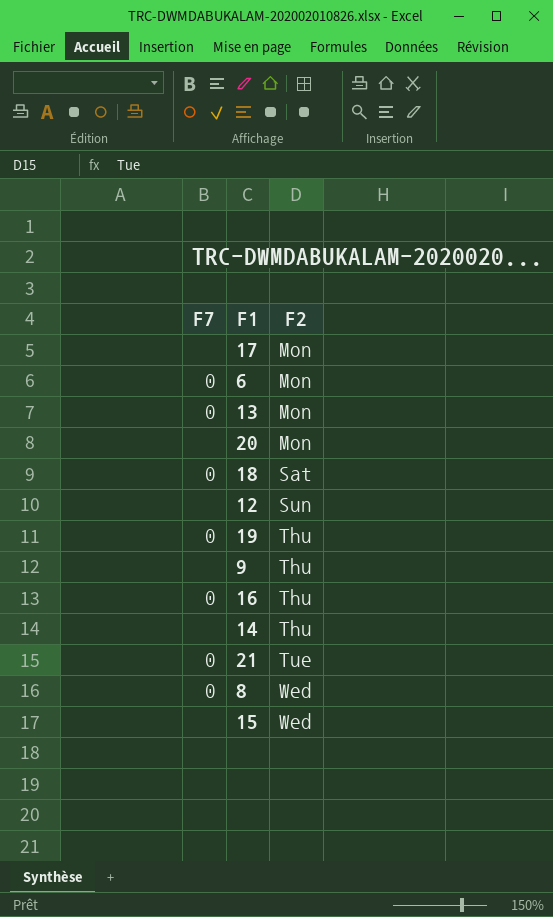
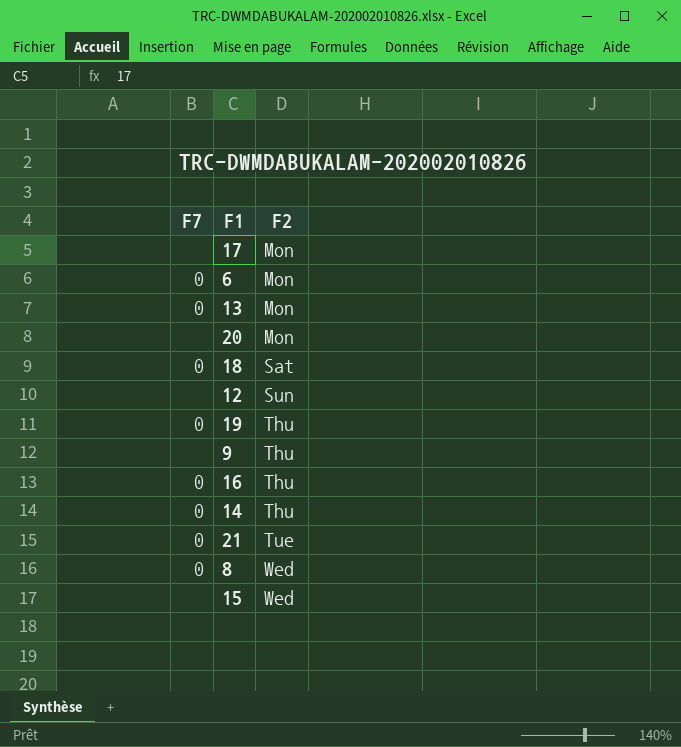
14 | F7: none -> 0

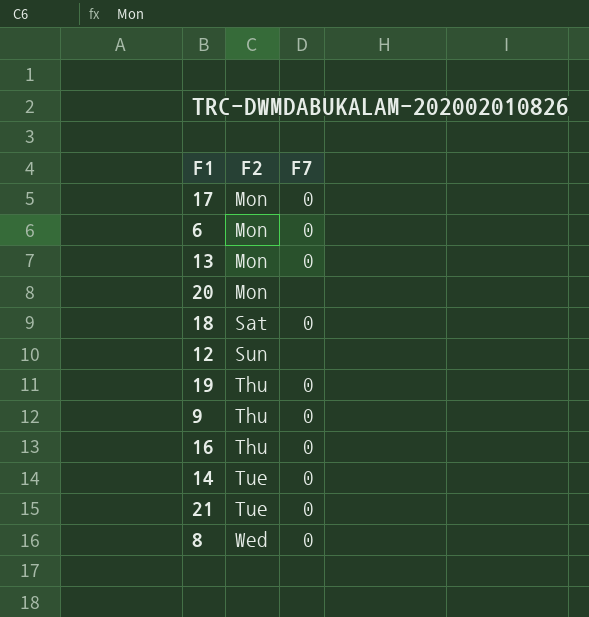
column F7 | position: 1 -> 3
row 15: none | Wed -> none
17 | F7: none -> 0
9 | F7: none -> 0
14 | F2: Thu -> Tue

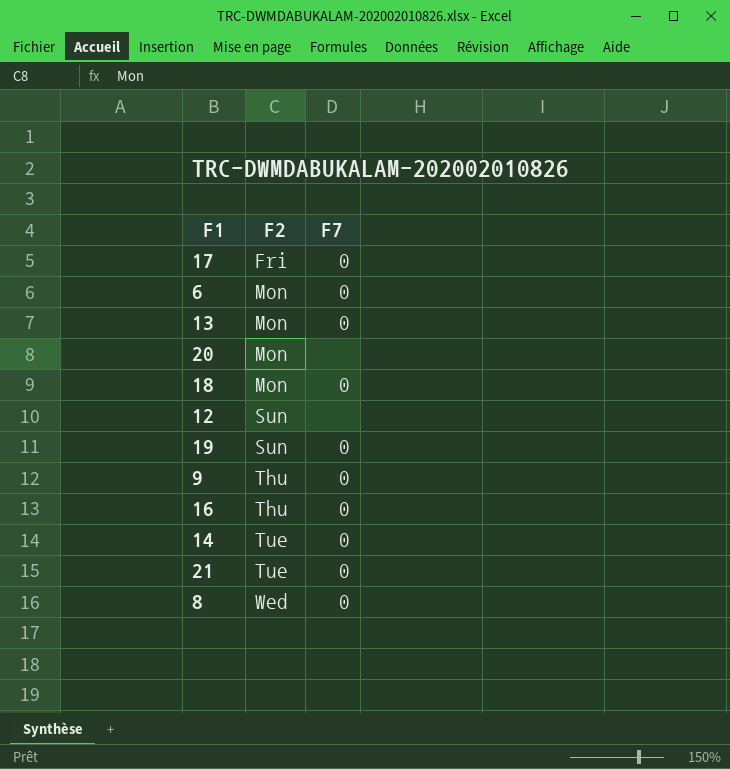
17 | F2: Mon -> Fri
18 | F2: Sat -> Mon
19 | F2: Thu -> Sun

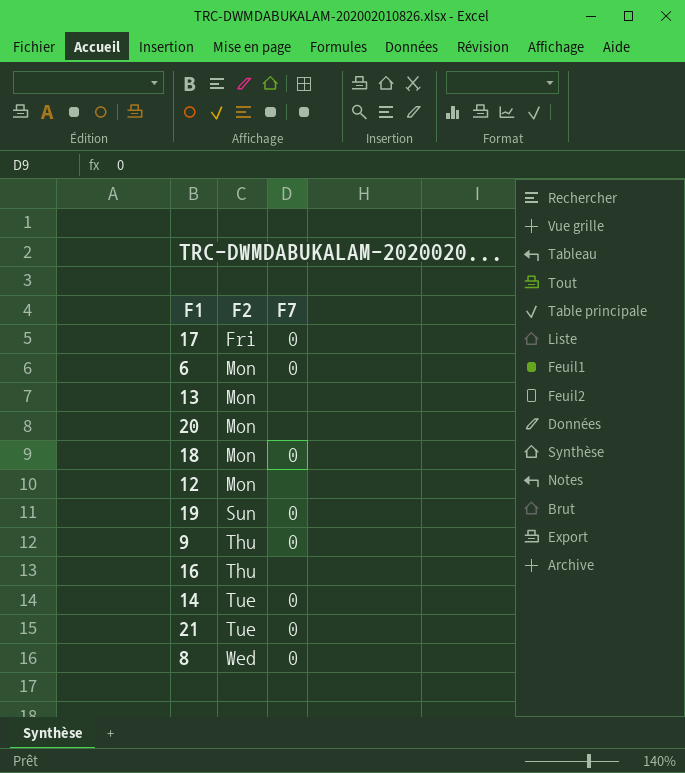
13 | F7: 0 -> none
12 | F2: Sun -> Mon
16 | F7: 0 -> none

